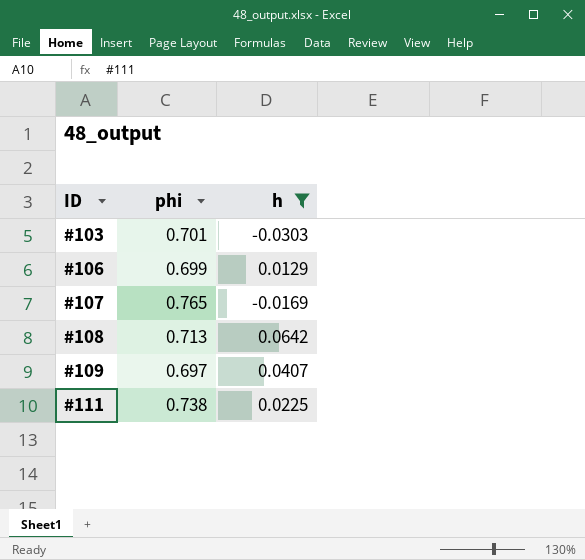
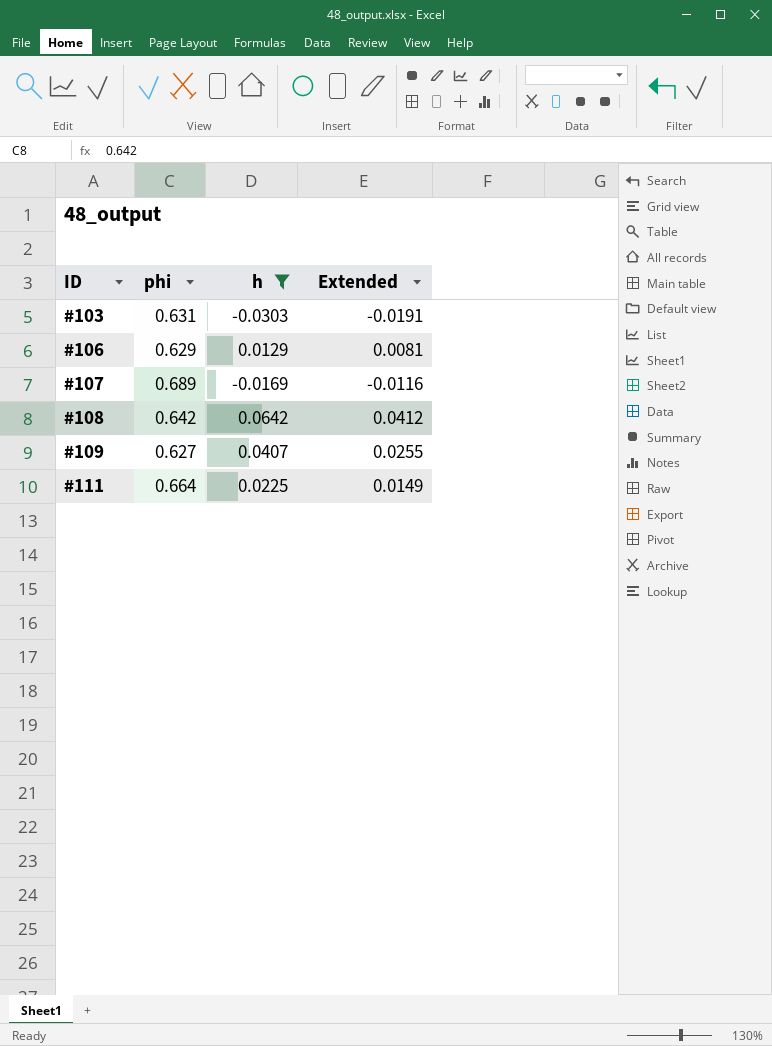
column Extended | formula: none -> [phi] * [h]
#103 | phi: 0.701 -> 0.631
#106 | phi: 0.699 -> 0.629
#107 | phi: 0.765 -> 0.689
#108 | phi: 0.713 -> 0.642
#109 | phi: 0.697 -> 0.627
#111 | phi: 0.738 -> 0.664

